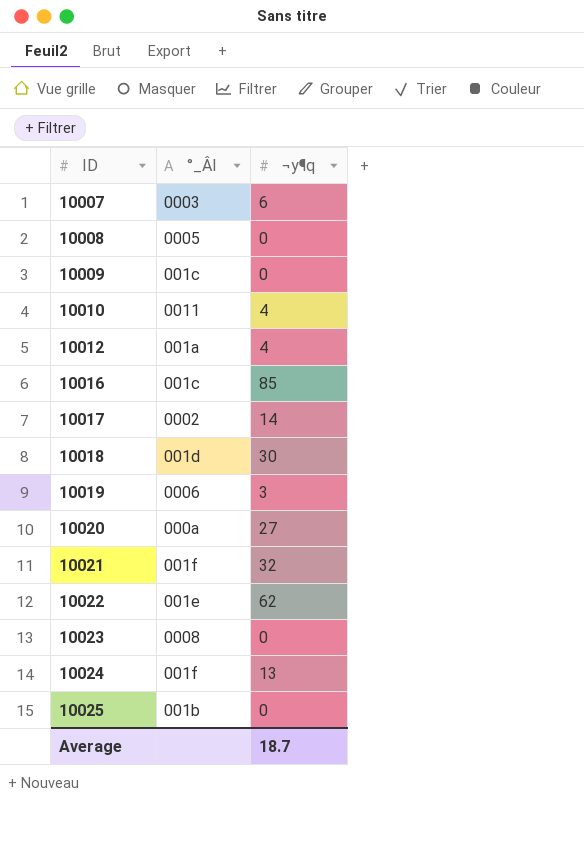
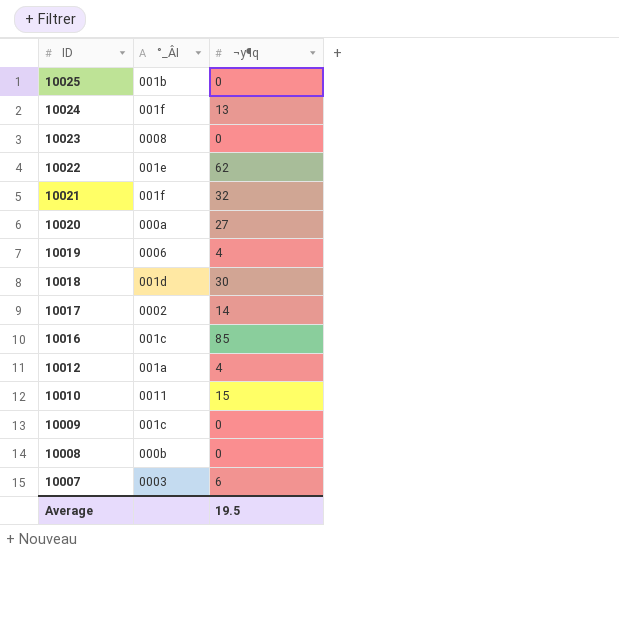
row order: ID ascending -> ID descending
10019 | ¬y¶q: 3 -> 4
10010 | ¬y¶q: 4 -> 15
10008 | °_ÂI: 0005 -> 000b
Average | ¬y¶q: 18.7 -> 19.5

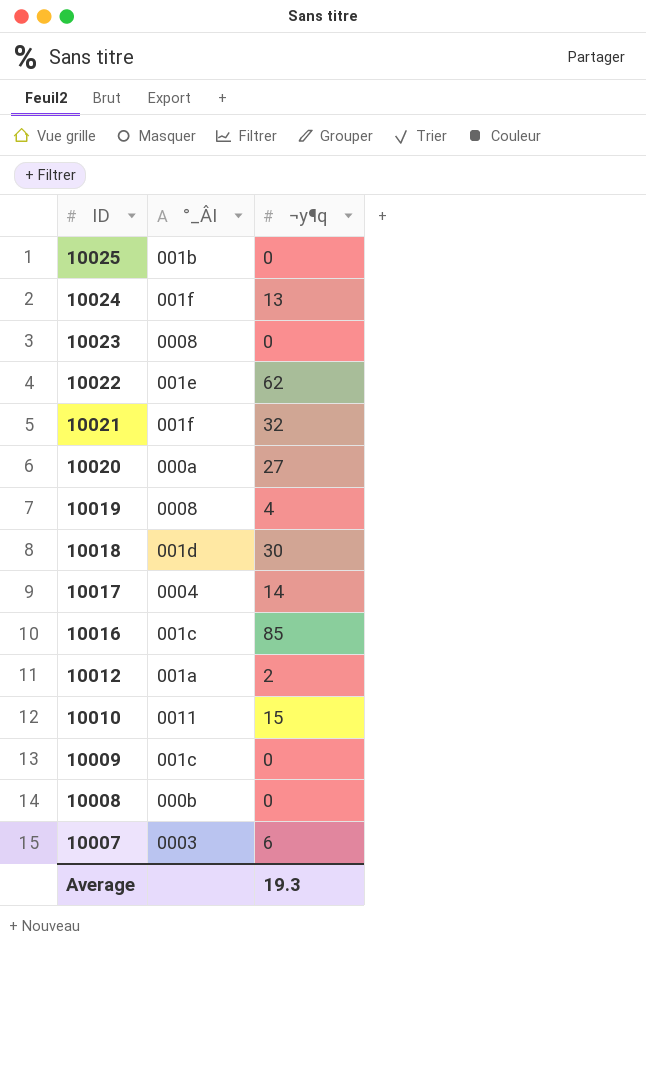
10019 | °_ÂI: 0006 -> 0008
10017 | °_ÂI: 0002 -> 0004
10012 | ¬y¶q: 4 -> 2
Average | ¬y¶q: 19.5 -> 19.3

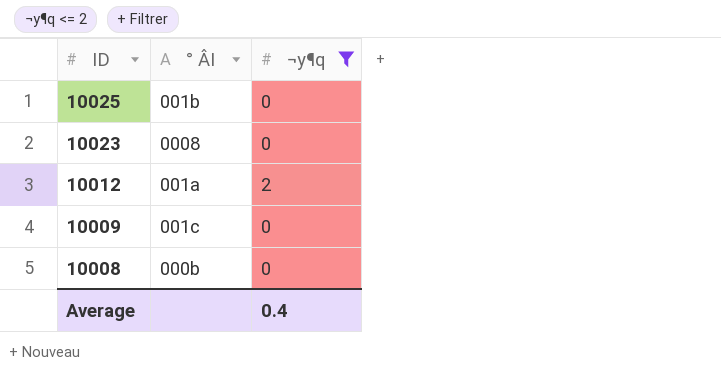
filter: none -> ¬y¶q <= 2
column name: °_ÂI -> ° ÂI
Average | ¬y¶q: 19.3 -> 0.4

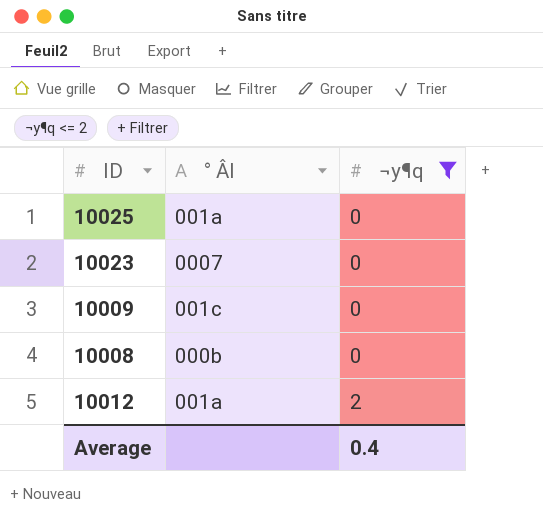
row order: ID descending -> ¬y¶q ascending
10025 | ° ÂI: 001b -> 001a
10023 | ° ÂI: 0008 -> 0007

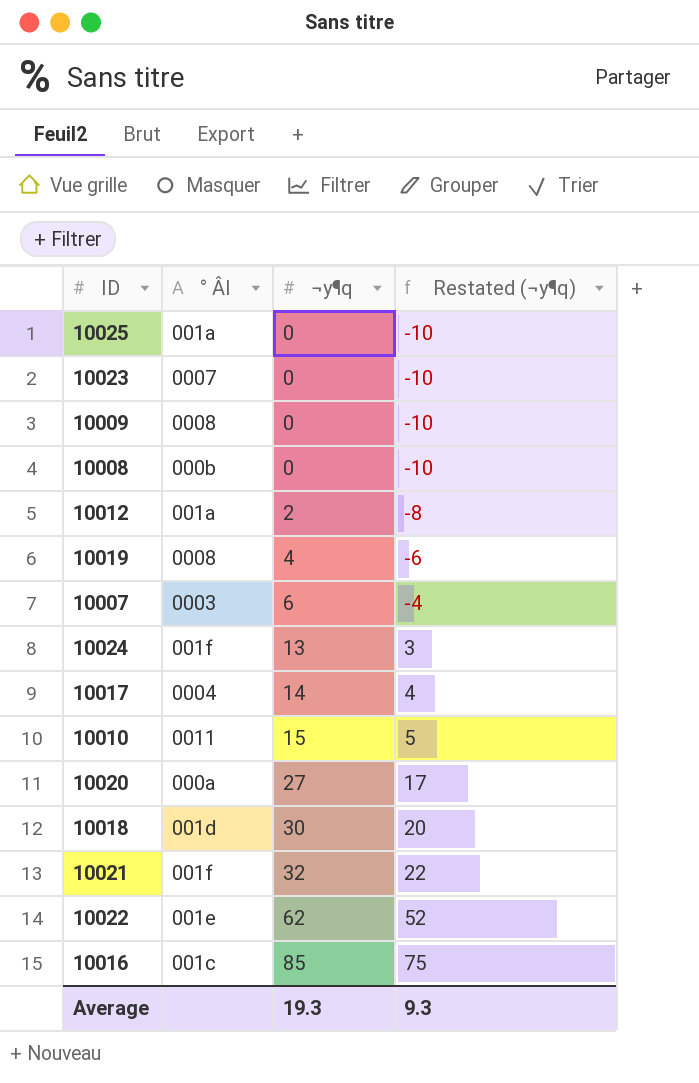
filter: ¬y¶q <= 2 -> none
column Restated (¬y¶q) | formula: none -> [¬y¶q] - 10
10009 | ° ÂI: 001c -> 0008
Average | ¬y¶q: 0.4 -> 19.3

